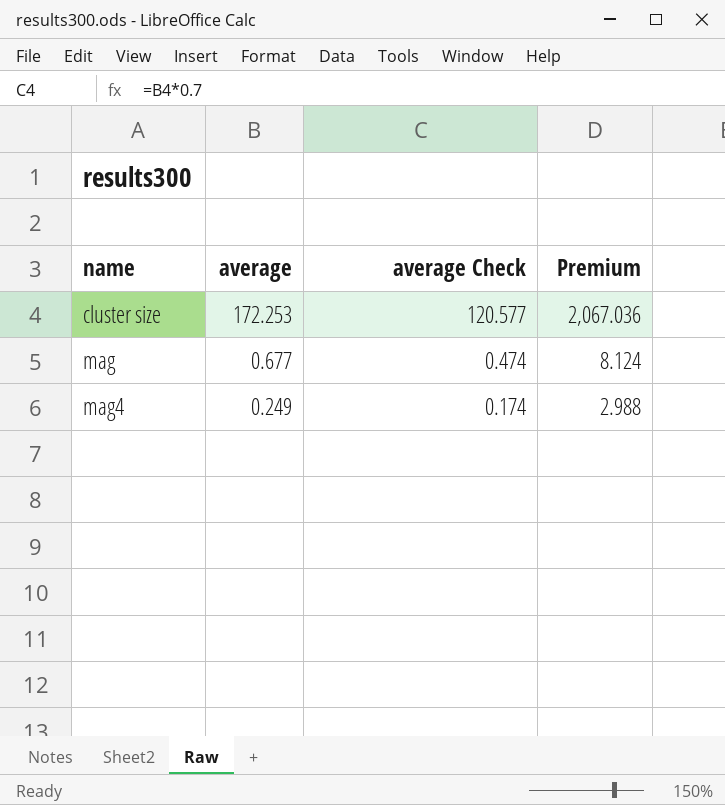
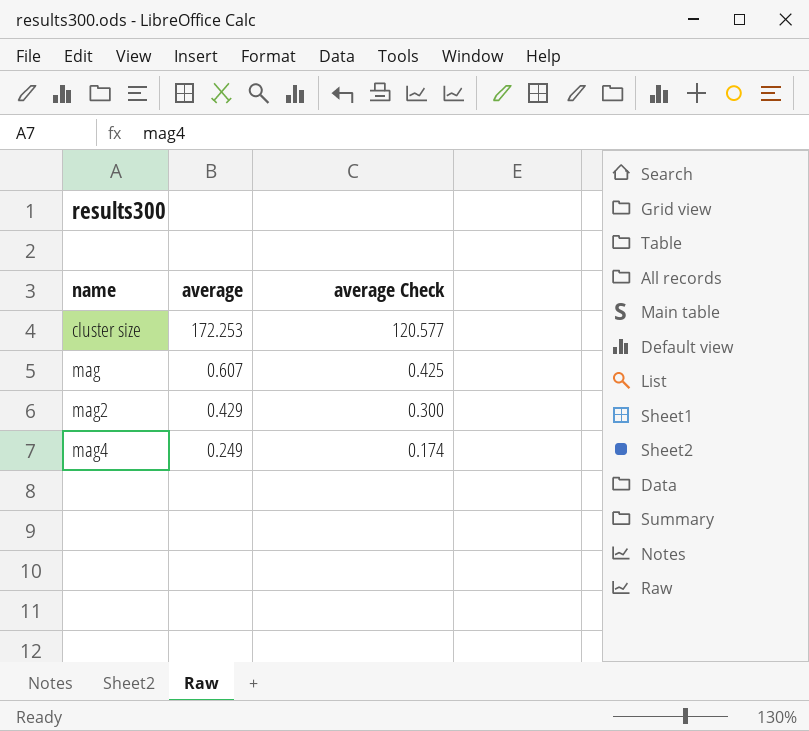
column Premium | formula: [average] * 12 -> none
mag | average: 0.677 -> 0.607
mag | average Check: 0.474 -> 0.425
row mag2: none -> 0.429 | 0.300

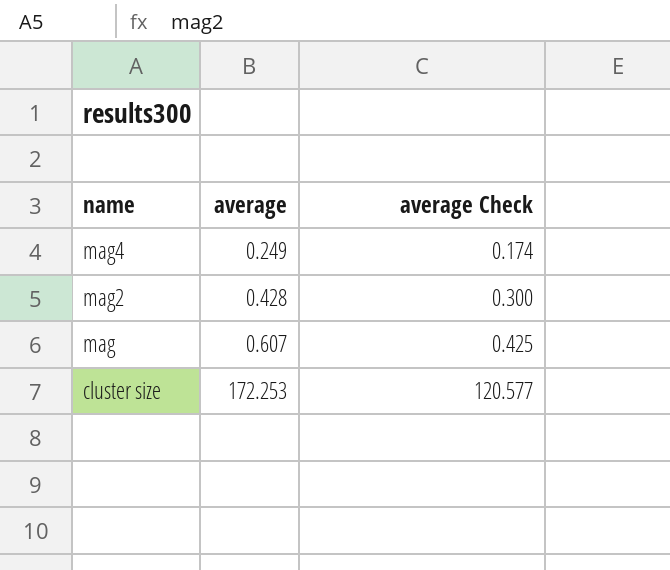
row order: name ascending -> name descending
mag2 | average: 0.429 -> 0.428

